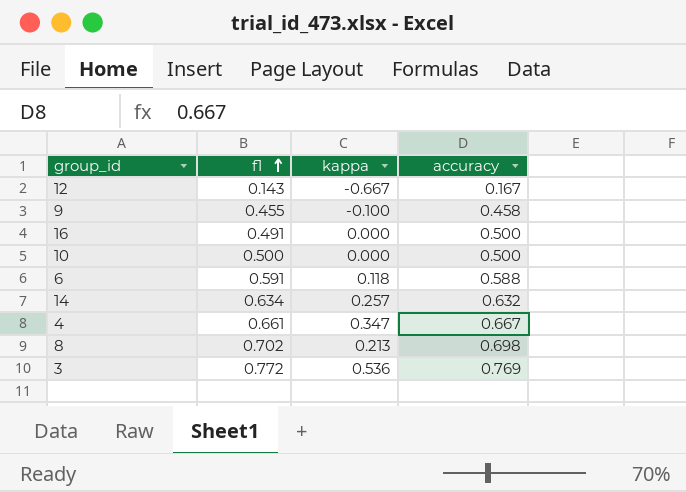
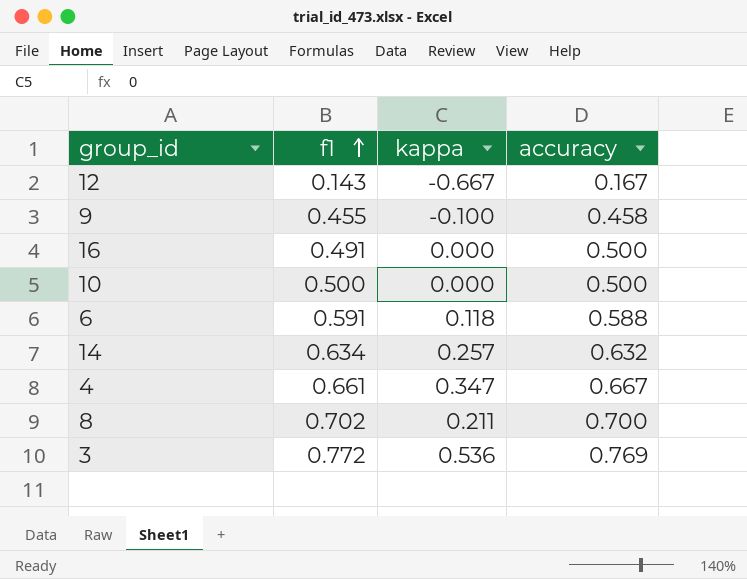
8 | kappa: 0.213 -> 0.211
8 | accuracy: 0.698 -> 0.700

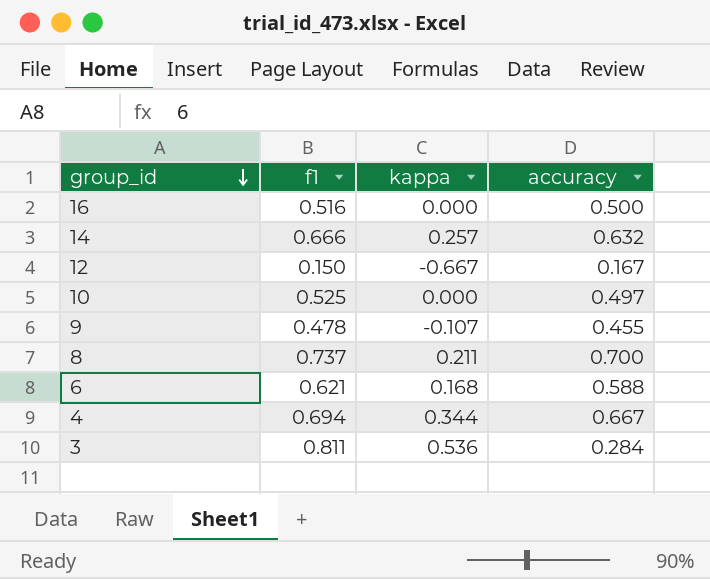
row order: f1 ascending -> group_id descending
16 | f1: 0.491 -> 0.516
14 | f1: 0.634 -> 0.666
12 | f1: 0.143 -> 0.150
10 | f1: 0.500 -> 0.525
10 | accuracy: 0.500 -> 0.497
9 | f1: 0.455 -> 0.478
9 | kappa: -0.100 -> -0.107
9 | accuracy: 0.458 -> 0.455
8 | f1: 0.702 -> 0.737
6 | f1: 0.591 -> 0.621
6 | kappa: 0.118 -> 0.168
4 | f1: 0.661 -> 0.694
4 | kappa: 0.347 -> 0.344
3 | f1: 0.772 -> 0.811
3 | accuracy: 0.769 -> 0.284

